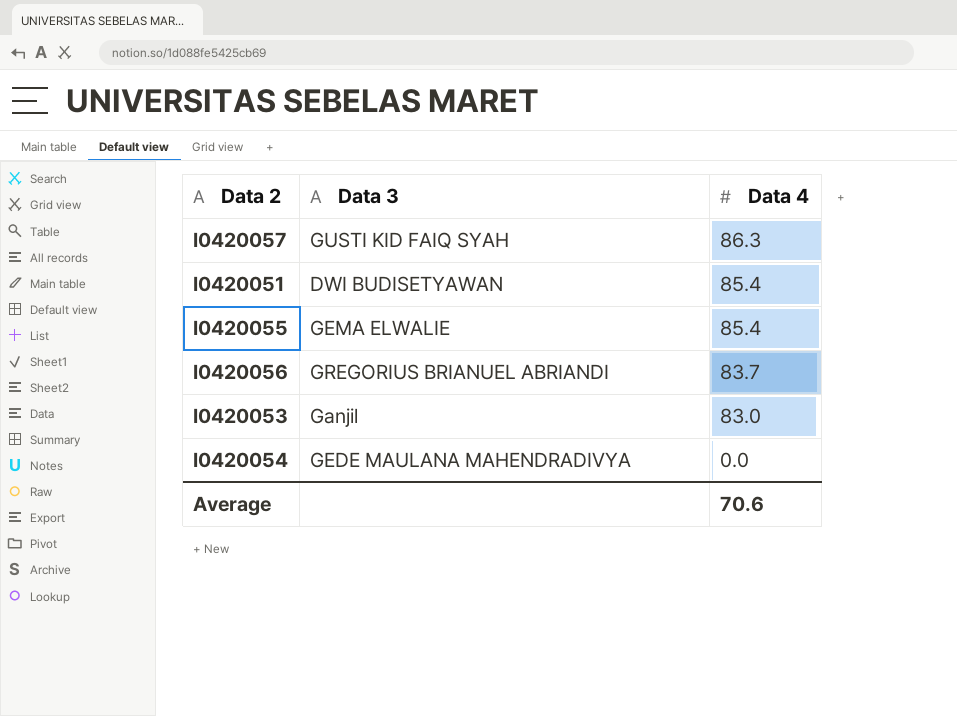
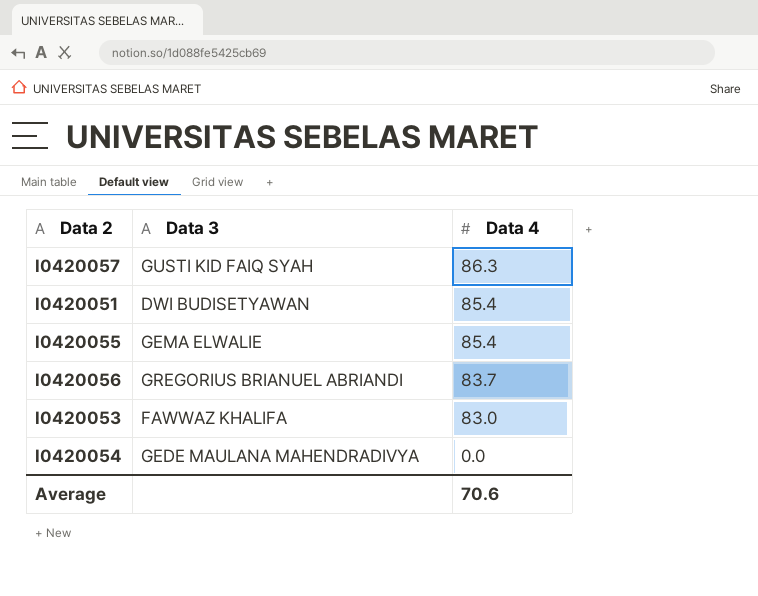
I0420053 | Data 3: Ganjil -> FAWWAZ KHALIFA

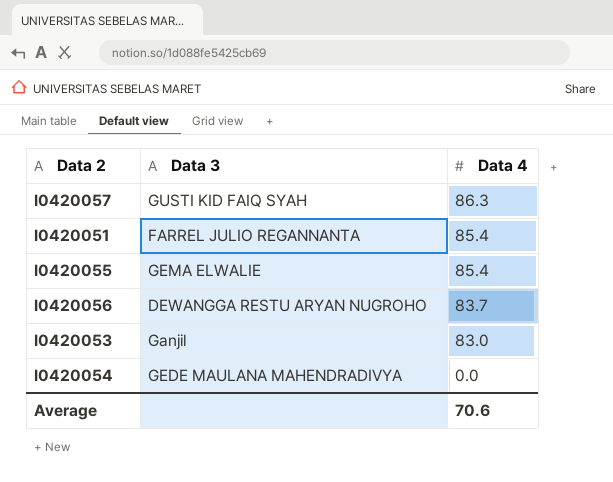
I0420051 | Data 3: DWI BUDISETYAWAN -> FARREL JULIO REGANNANTA
I0420056 | Data 3: GREGORIUS BRIANUEL ABRIANDI -> DEWANGGA RESTU ARYAN NUGROHO
I0420053 | Data 3: FAWWAZ KHALIFA -> Ganjil

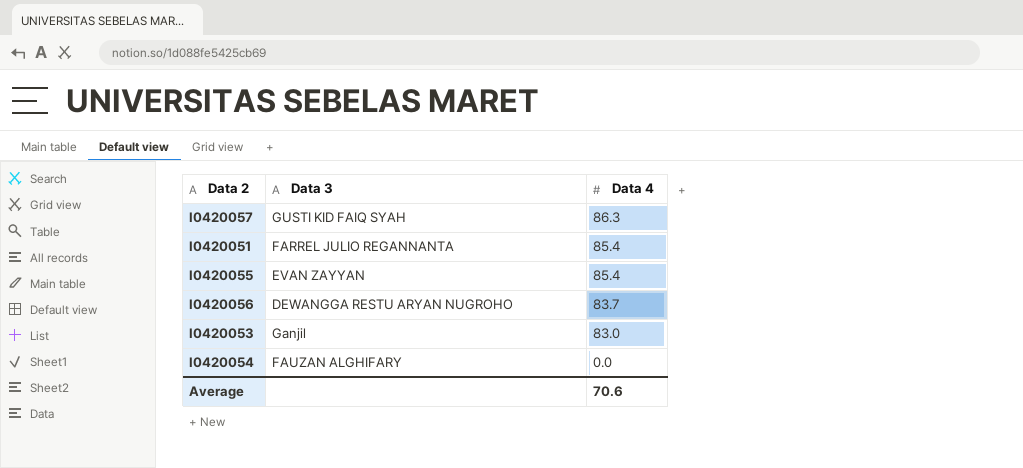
I0420055 | Data 3: GEMA ELWALIE -> EVAN ZAYYAN
I0420054 | Data 3: GEDE MAULANA MAHENDRADIVYA -> FAUZAN ALGHIFARY

